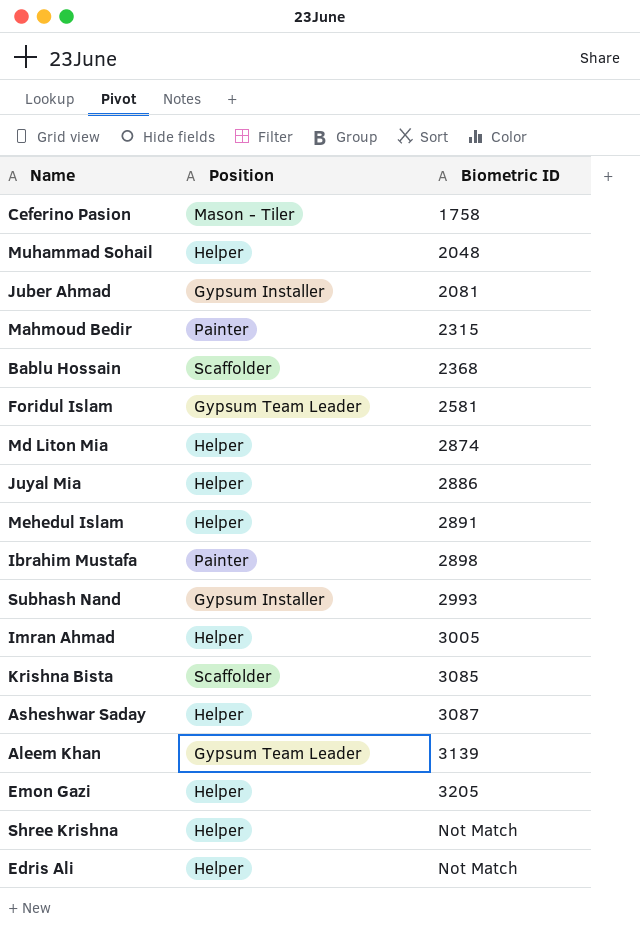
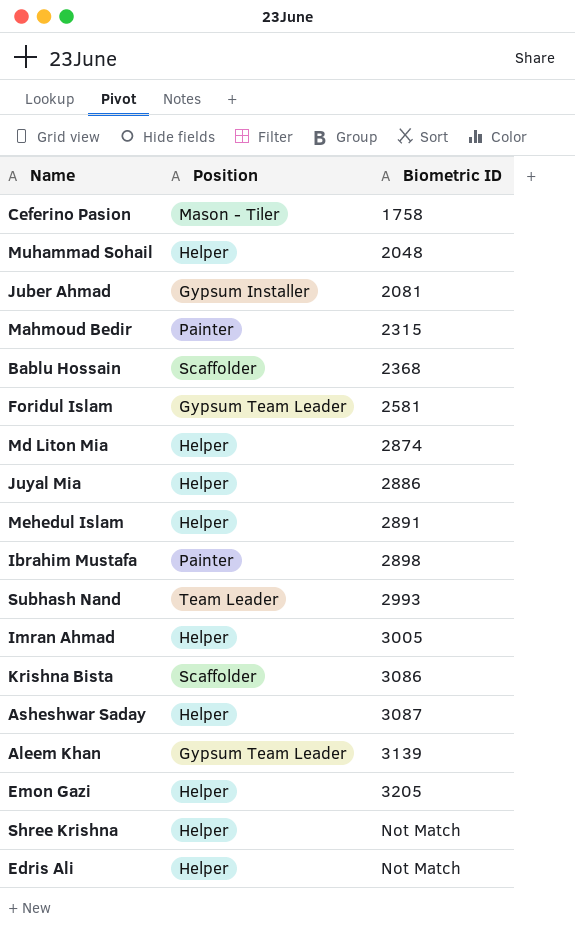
Subhash Nand | Position: Gypsum Installer -> Team Leader
Krishna Bista | Biometric ID: 3085 -> 3086

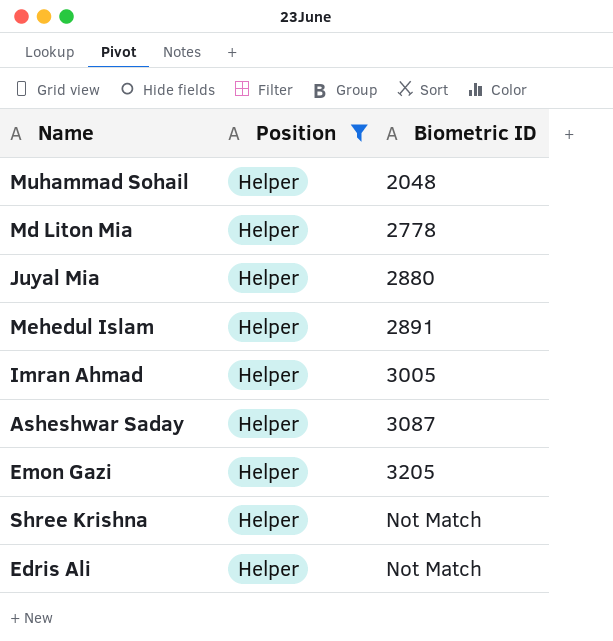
filter: none -> Position = Helper
Md Liton Mia | Biometric ID: 2874 -> 2778
Juyal Mia | Biometric ID: 2886 -> 2880

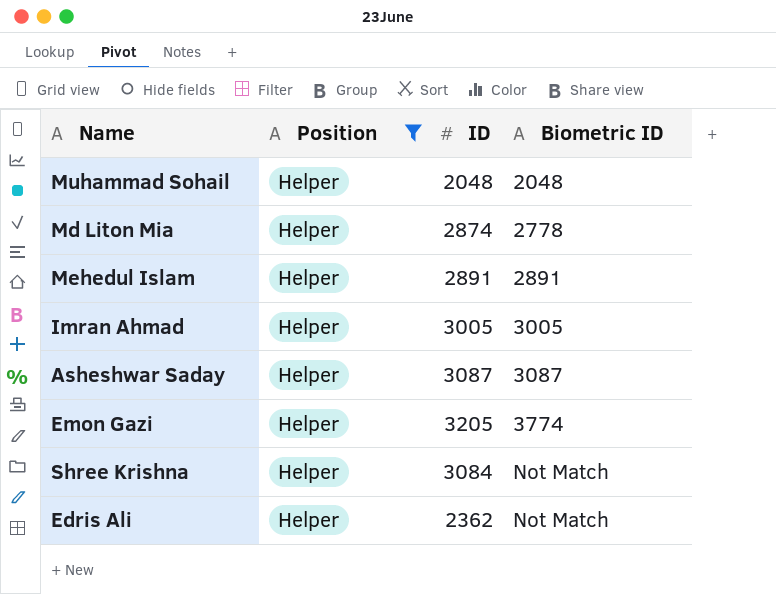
column ID | position: none -> 3
row Juyal Mia: Helper | 2880 -> none
Emon Gazi | Biometric ID: 3205 -> 3774

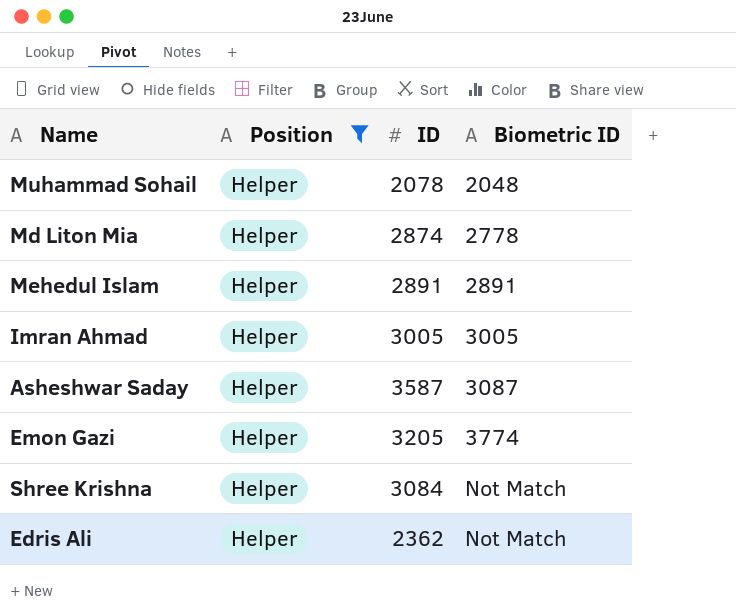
Muhammad Sohail | ID: 2048 -> 2078
Asheshwar Saday | ID: 3087 -> 3587

